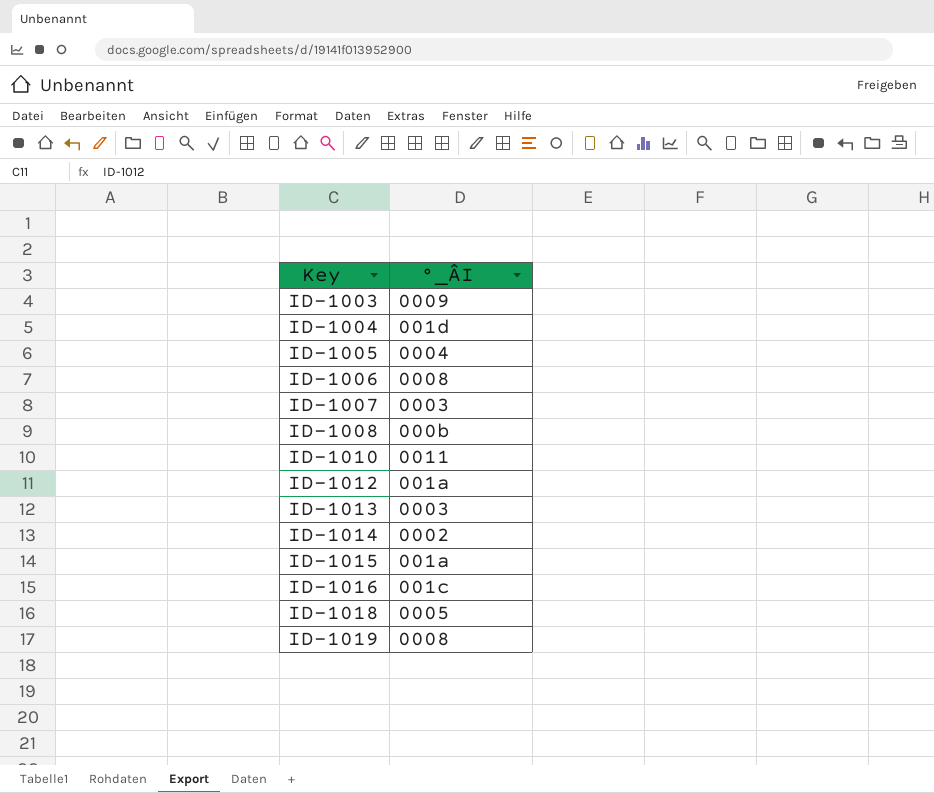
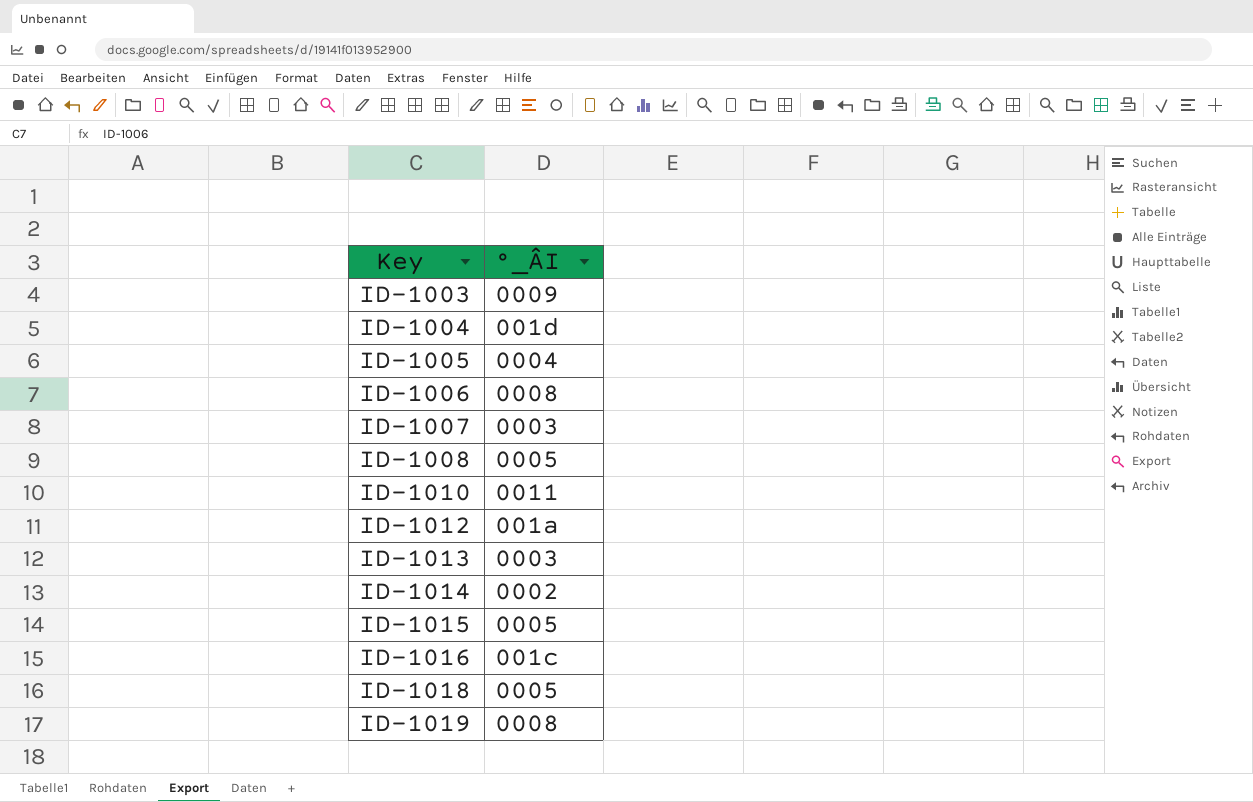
ID-1008 | °_ÂI: 000b -> 0005
ID-1015 | °_ÂI: 001a -> 0005

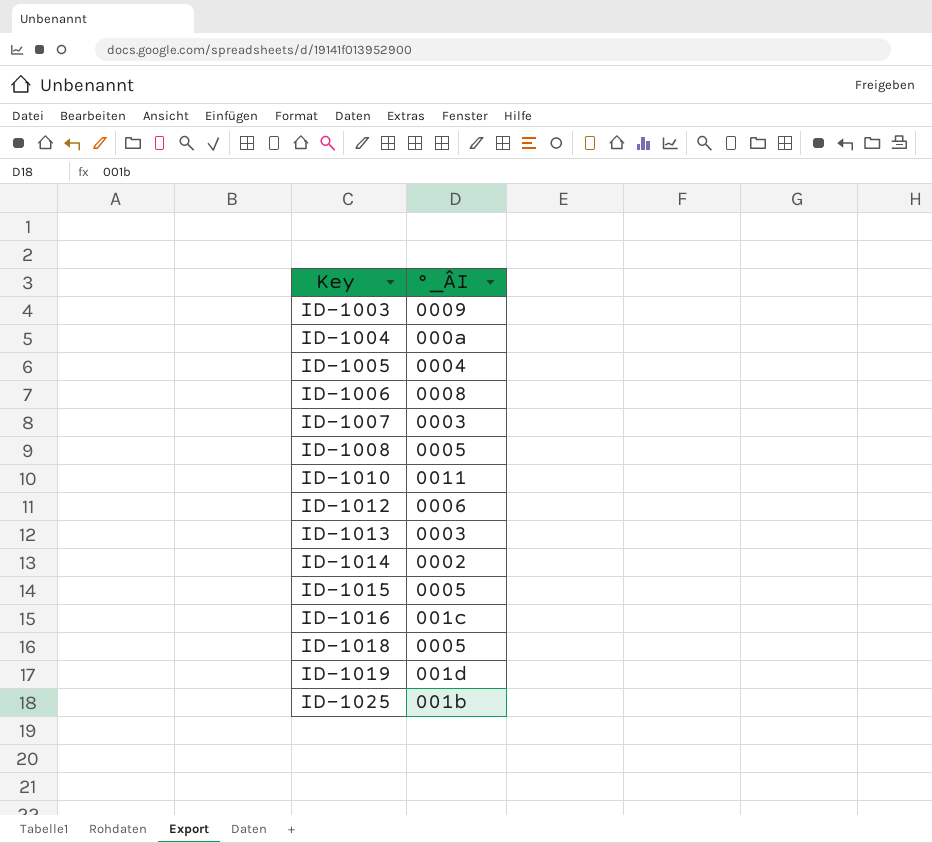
ID-1004 | °_ÂI: 001d -> 000a
ID-1012 | °_ÂI: 001a -> 0006
ID-1019 | °_ÂI: 0008 -> 001d
row ID-1025: none -> 001b

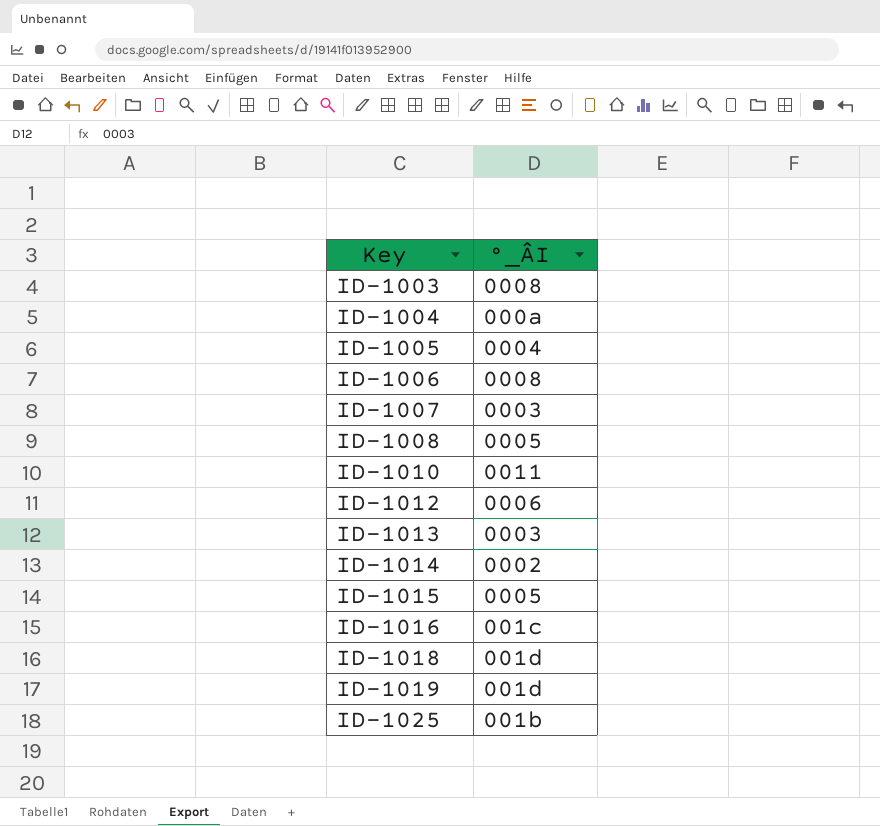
ID-1003 | °_ÂI: 0009 -> 0008
ID-1018 | °_ÂI: 0005 -> 001d

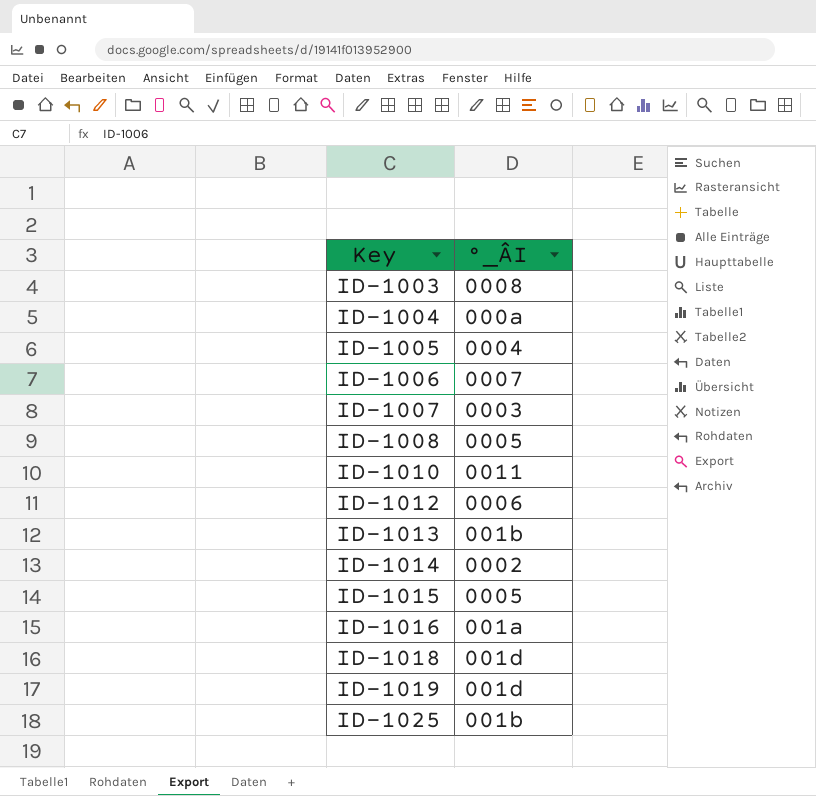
ID-1006 | °_ÂI: 0008 -> 0007
ID-1013 | °_ÂI: 0003 -> 001b
ID-1016 | °_ÂI: 001c -> 001a

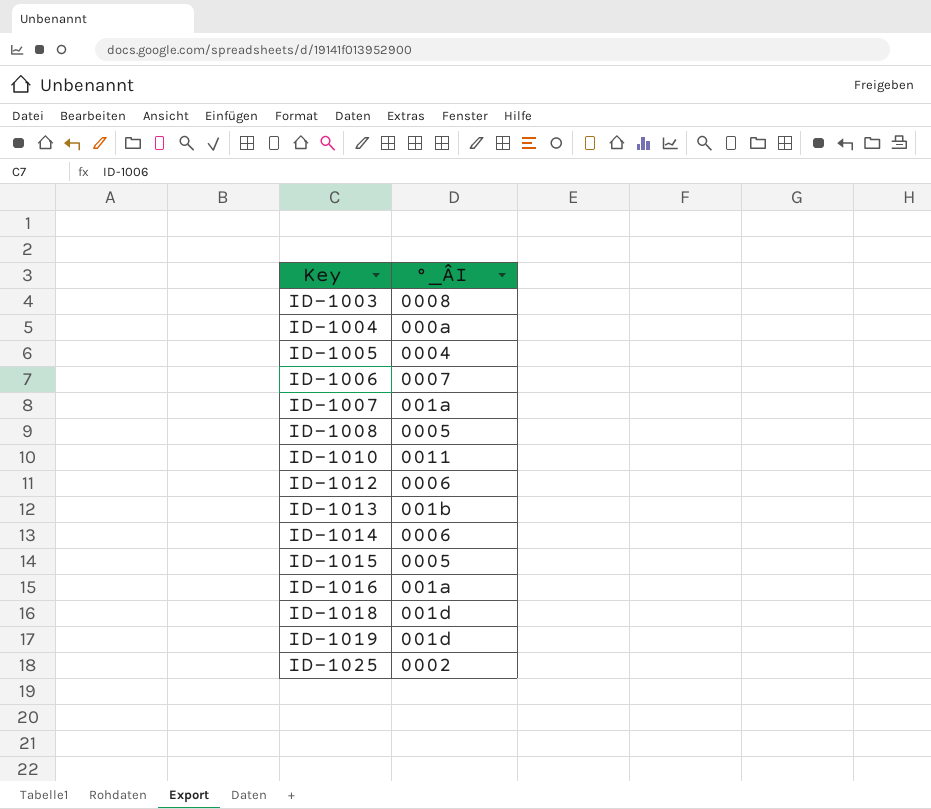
ID-1007 | °_ÂI: 0003 -> 001a
ID-1014 | °_ÂI: 0002 -> 0006
ID-1025 | °_ÂI: 001b -> 0002

